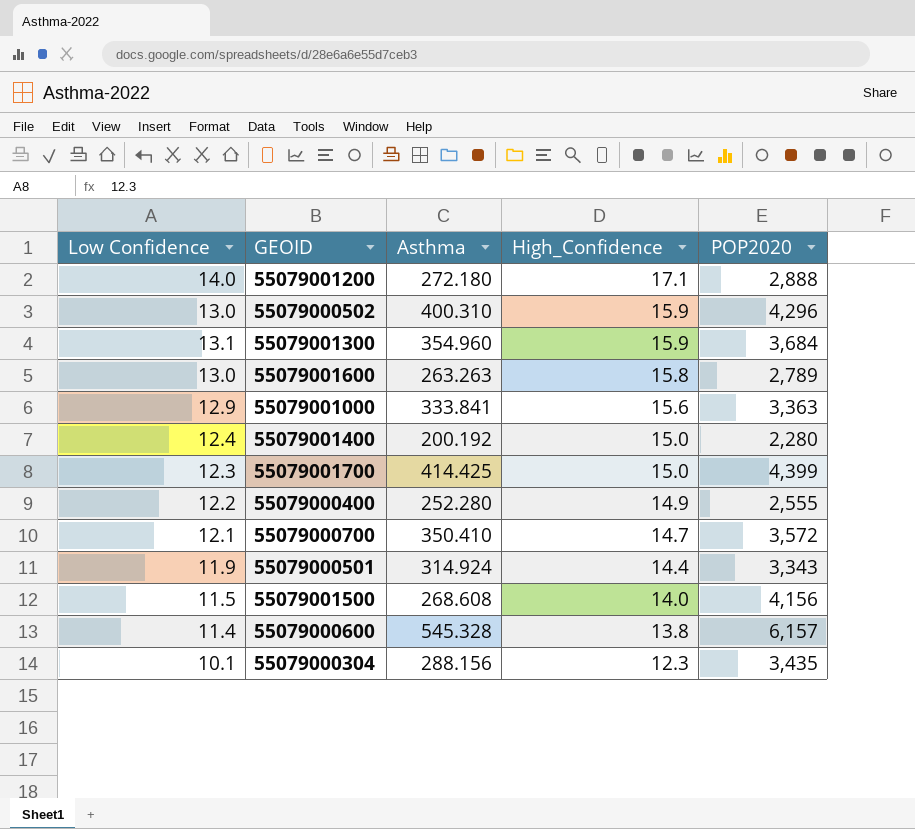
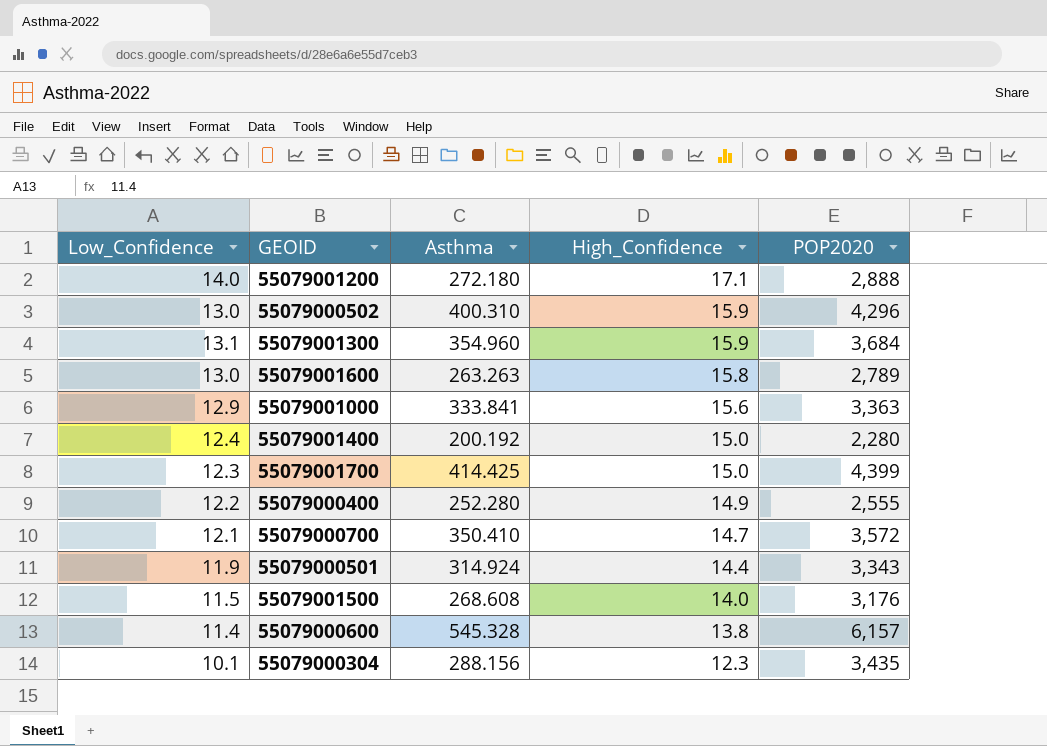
column name: Low Confidence -> Low_Confidence
55079001500 | POP2020: 4,156 -> 3,176

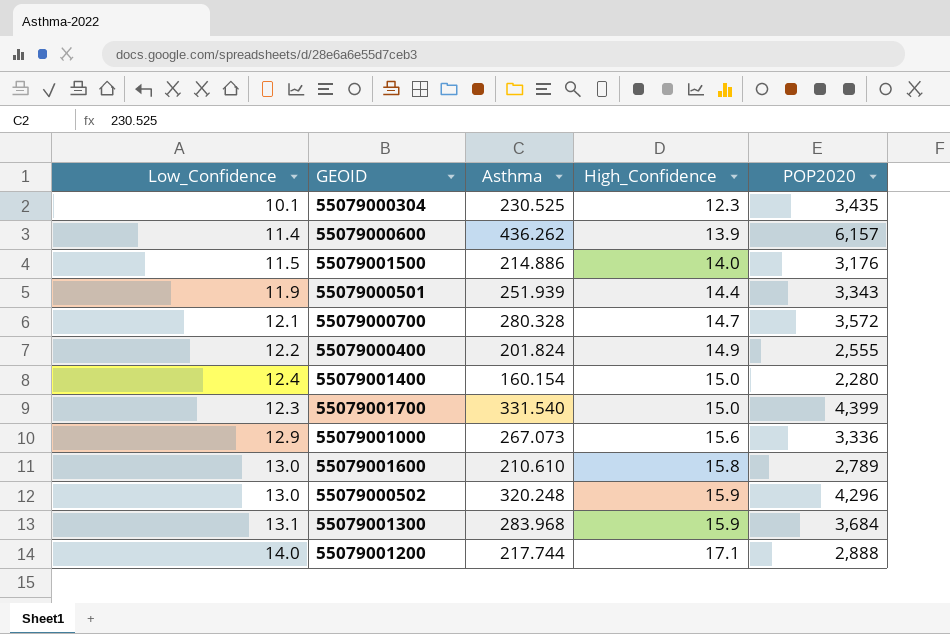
row order: High_Confidence descending -> High_Confidence ascending
55079000304 | Asthma: 288.156 -> 230.525
55079000600 | Asthma: 545.328 -> 436.262
55079000600 | High_Confidence: 13.8 -> 13.9
55079001500 | Asthma: 268.608 -> 214.886
55079000501 | Asthma: 314.924 -> 251.939
55079000700 | Asthma: 350.410 -> 280.328
55079000400 | Asthma: 252.280 -> 201.824
55079001400 | Asthma: 200.192 -> 160.154
55079001700 | Asthma: 414.425 -> 331.540
55079001000 | Asthma: 333.841 -> 267.073
55079001000 | POP2020: 3,363 -> 3,336
55079001600 | Asthma: 263.263 -> 210.610
55079000502 | Asthma: 400.310 -> 320.248
55079001300 | Asthma: 354.960 -> 283.968
55079001200 | Asthma: 272.180 -> 217.744

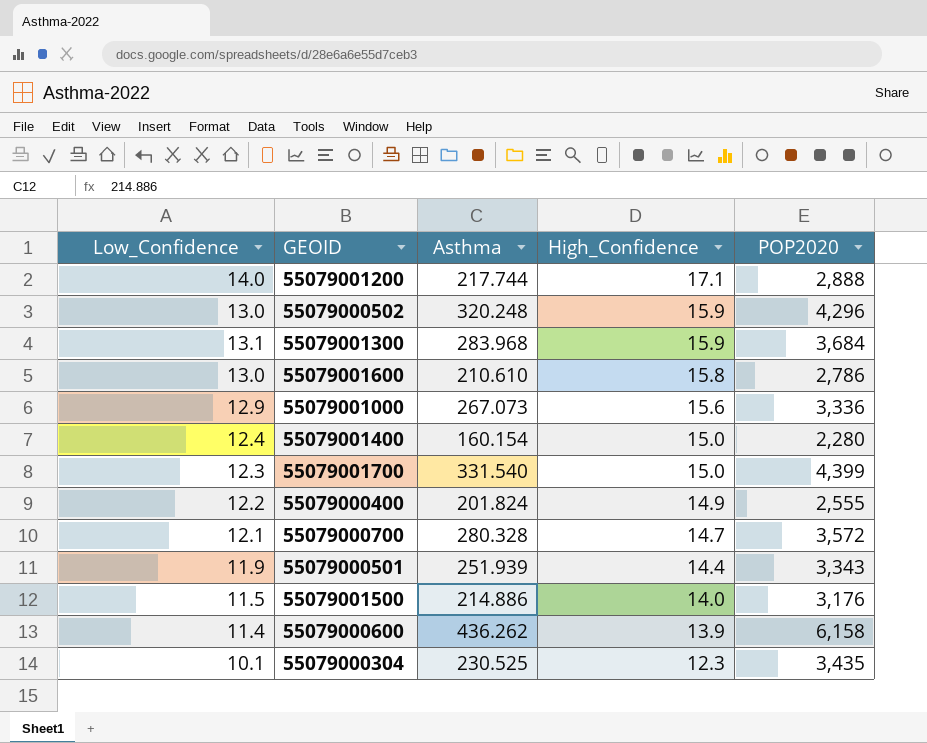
row order: High_Confidence ascending -> High_Confidence descending
55079001600 | POP2020: 2,789 -> 2,786
55079000600 | POP2020: 6,157 -> 6,158

